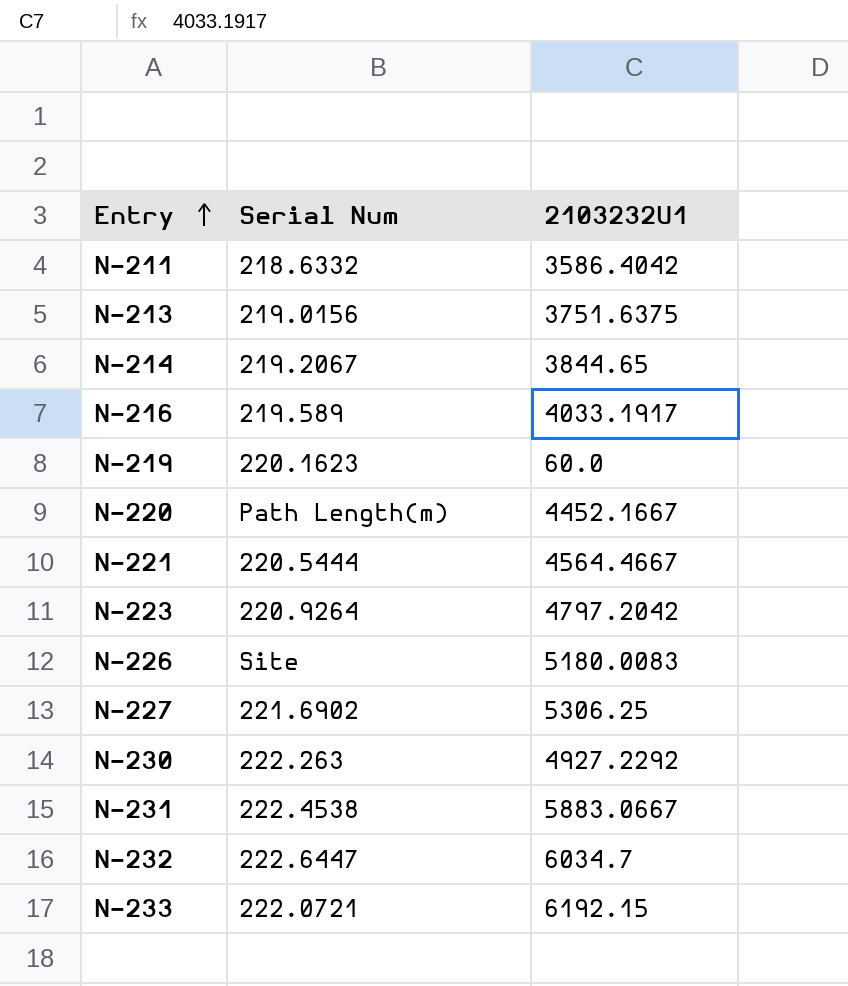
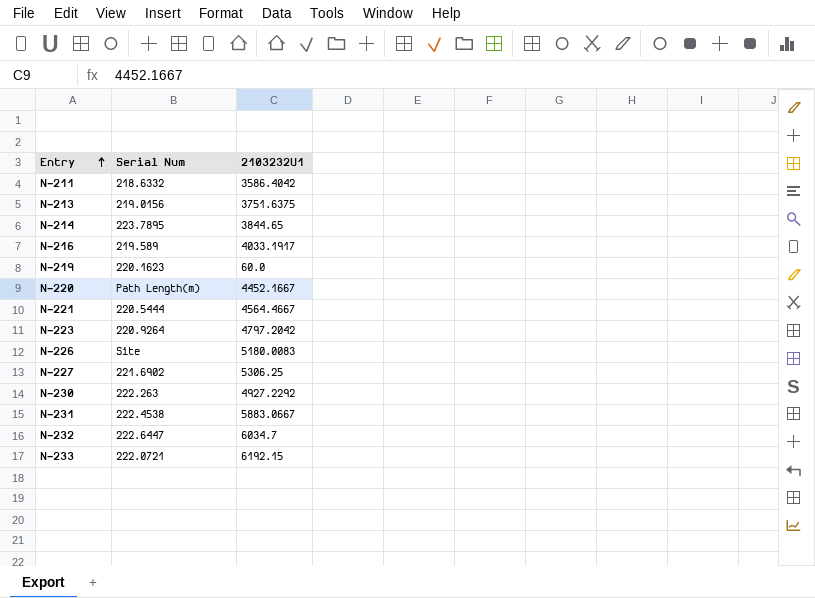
N-214 | Serial Num: 219.2067 -> 223.7895

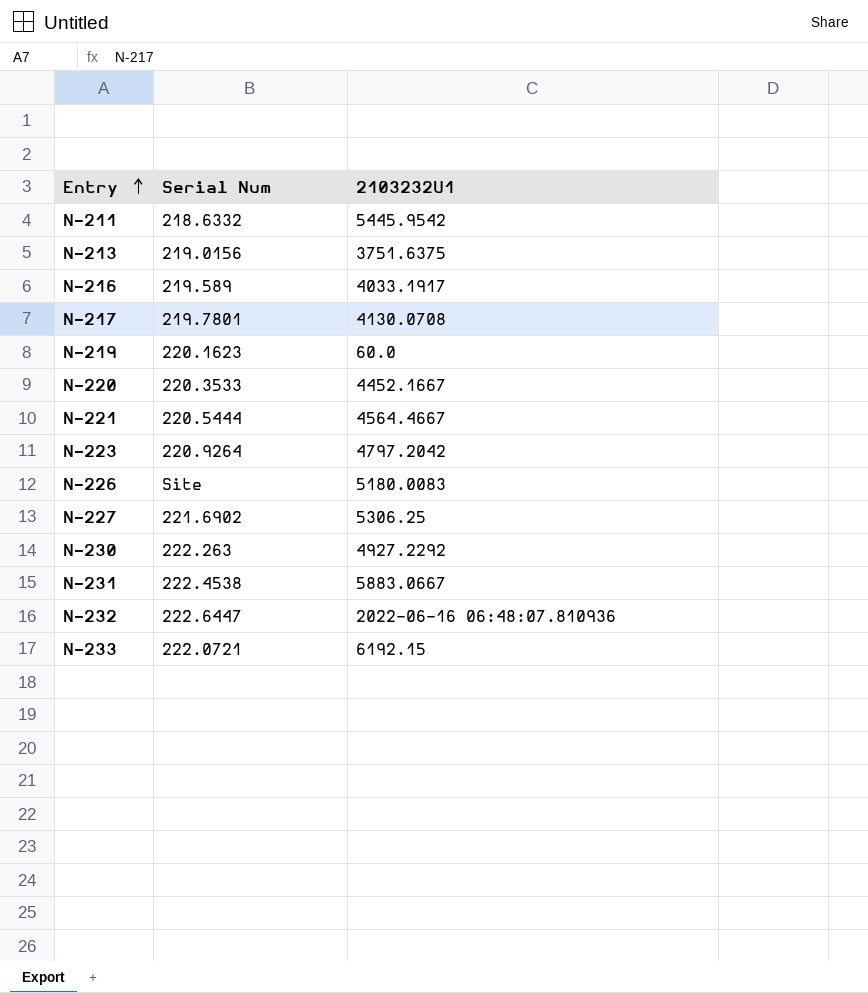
row N-214: 223.7895 | 3844.65 -> none
N-211 | 2103232U1: 3586.4042 -> 5445.9542
row N-217: none -> 219.7801 | 4130.0708
N-220 | Serial Num: Path Length(m) -> 220.3533
N-232 | 2103232U1: 6034.7 -> 2022-06-16 06:48:07.810936

